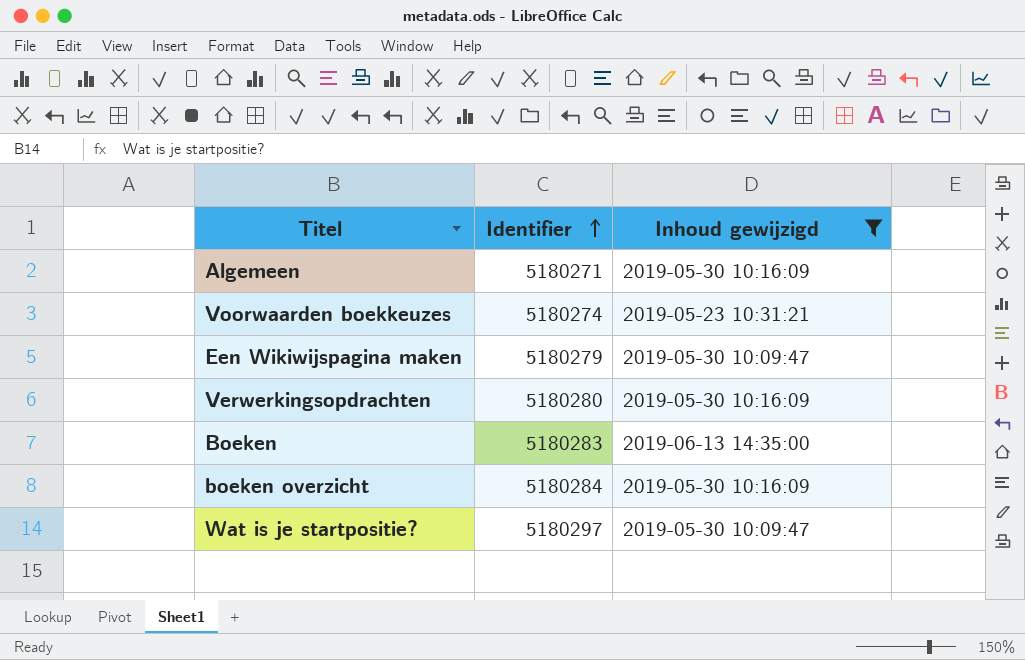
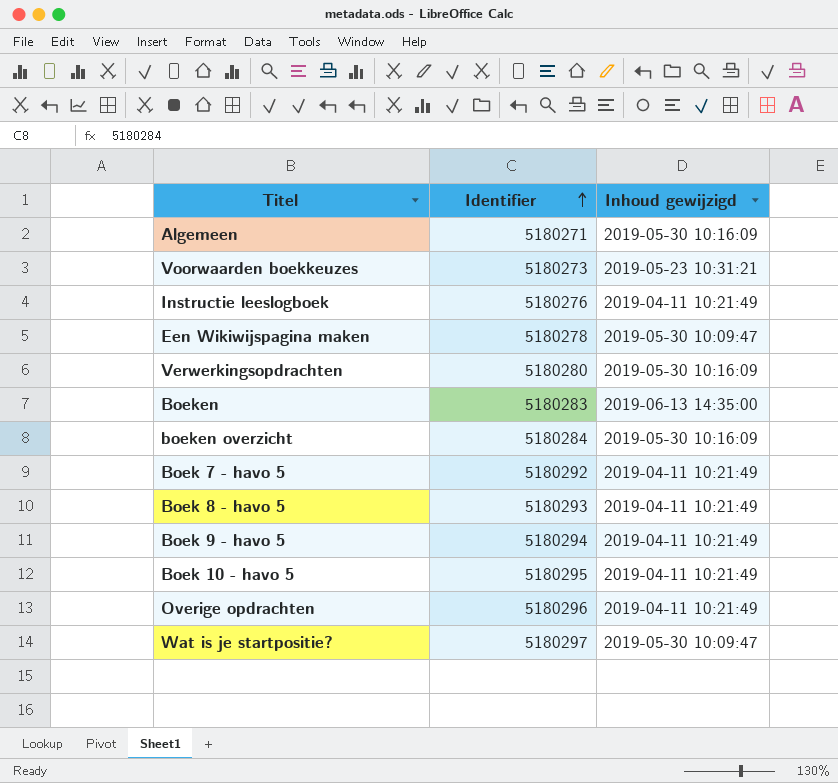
filter: Inhoud gewijzigd != 2019-04-11 10:21:49 -> none
Voorwaarden boekkeuzes | Identifier: 5180274 -> 5180273
Een Wikiwijspagina maken | Identifier: 5180279 -> 5180278

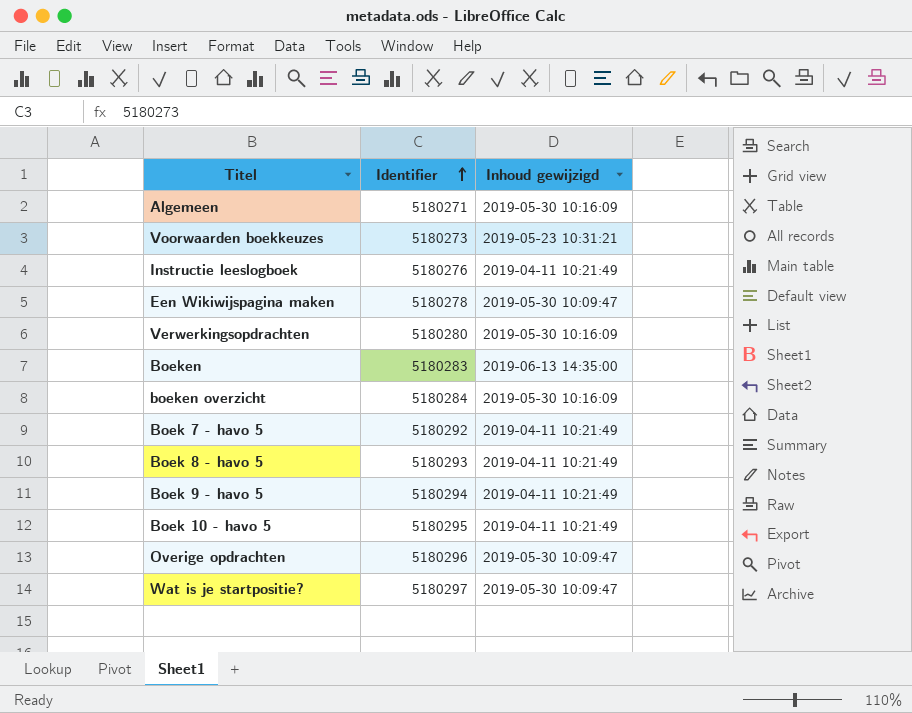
Overige opdrachten | Inhoud gewijzigd: 2019-04-11 10:21:49 -> 2019-05-30 10:09:47

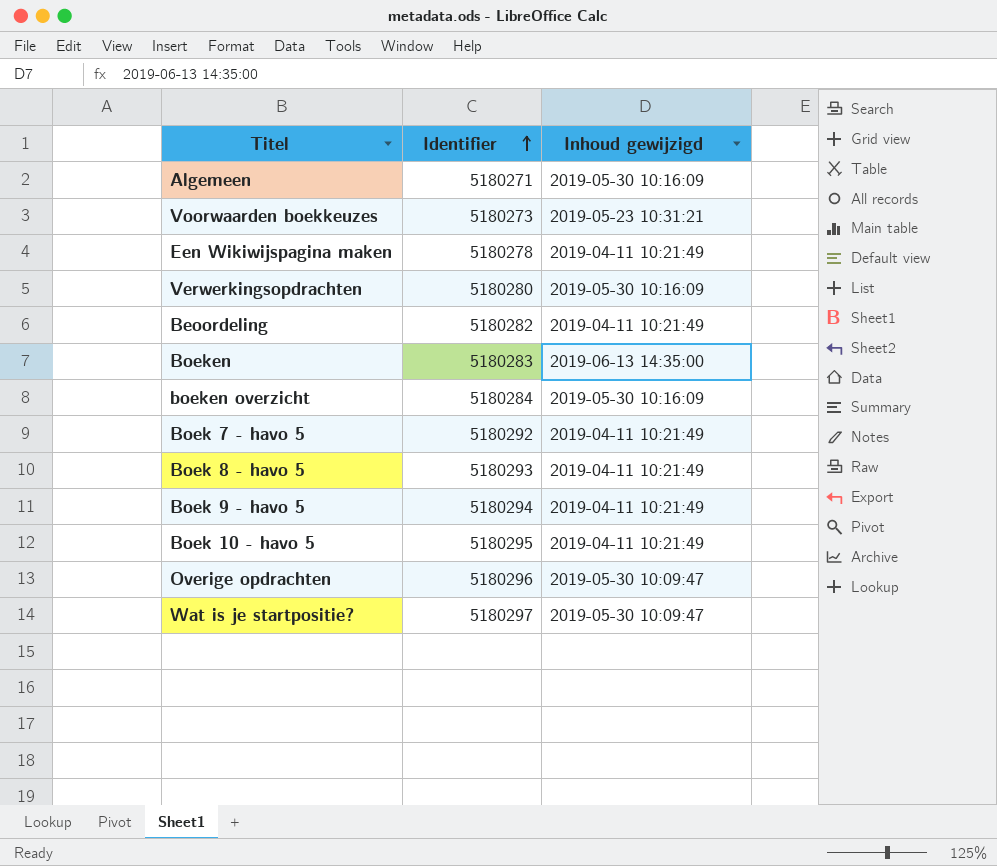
row Instructie leeslogboek: 5180276 | 2019-04-11 10:21:49 -> none
Een Wikiwijspagina maken | Inhoud gewijzigd: 2019-05-30 10:09:47 -> 2019-04-11 10:21:49
row Beoordeling: none -> 5180282 | 2019-04-11 10:21:49

